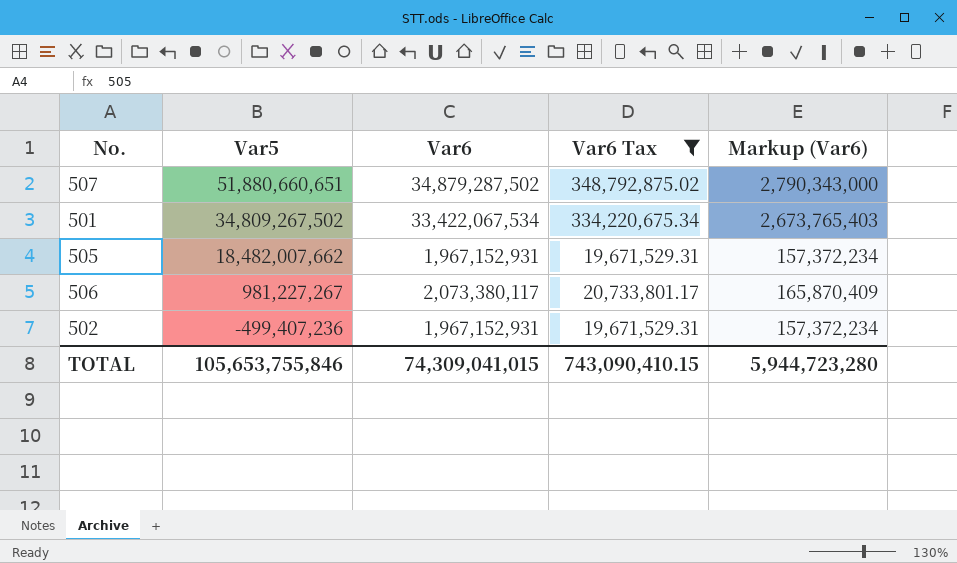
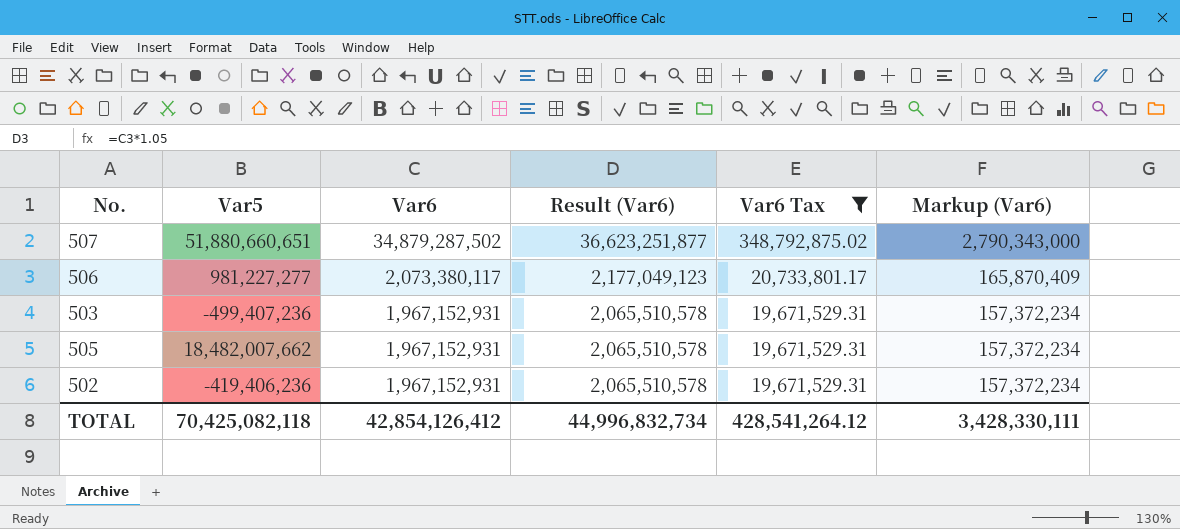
row order: Var5 descending -> Var6 descending
column Result (Var6) | formula: none -> [Var6] * 1.05
row 501: 34,809,267,502 | 33,422,067,534 | 334,220,675.34 | 2,673,765,403 -> none
506 | Var5: 981,227,267 -> 981,227,277
row 503: none -> -499,407,236 | 1,967,152,931 | 2,065,510,578 | 19,671,529.31 | 157,372,234
502 | Var5: -499,407,236 -> -419,406,236
TOTAL | Var5: 105,653,755,846 -> 70,425,082,118
TOTAL | Var6: 74,309,041,015 -> 42,854,126,412
TOTAL | Var6 Tax: 743,090,410.15 -> 428,541,264.12
TOTAL | Markup (Var6): 5,944,723,280 -> 3,428,330,111

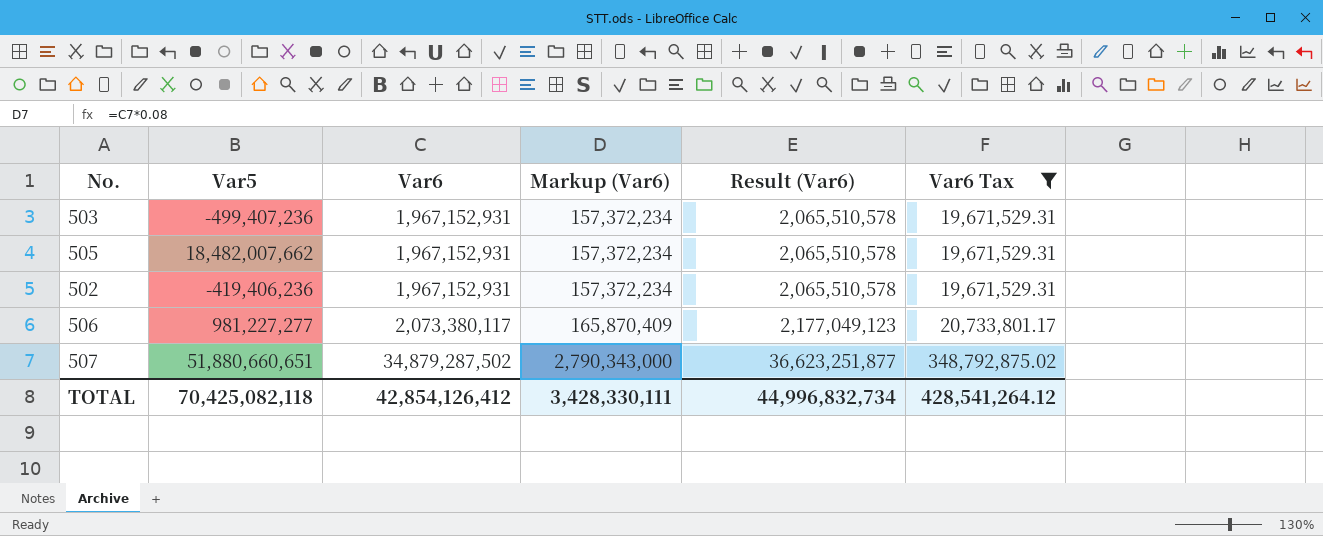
row order: Var6 descending -> Var6 ascending
column Markup (Var6) | position: 6 -> 4

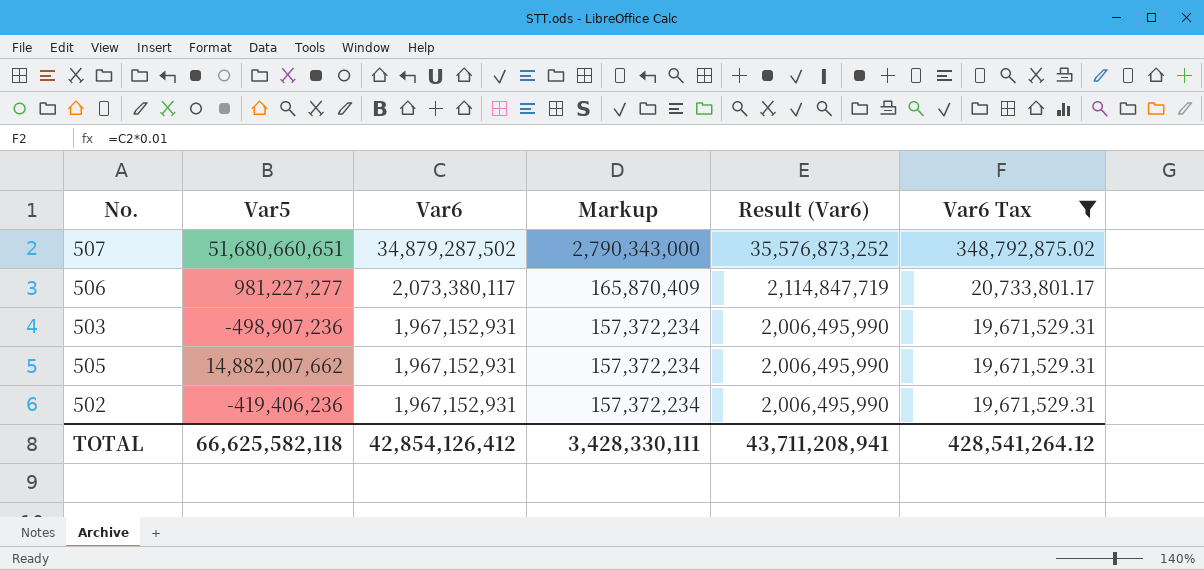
row order: Var6 ascending -> Var6 descending
column name: Markup (Var6) -> Markup
column Result (Var6) | formula: [Var6] * 1.05 -> [Var6] * 1.02
507 | Var5: 51,880,660,651 -> 51,680,660,651
503 | Var5: -499,407,236 -> -498,907,236
505 | Var5: 18,482,007,662 -> 14,882,007,662
TOTAL | Var5: 70,425,082,118 -> 66,625,582,118
TOTAL | Result (Var6): 44,996,832,734 -> 43,711,208,941

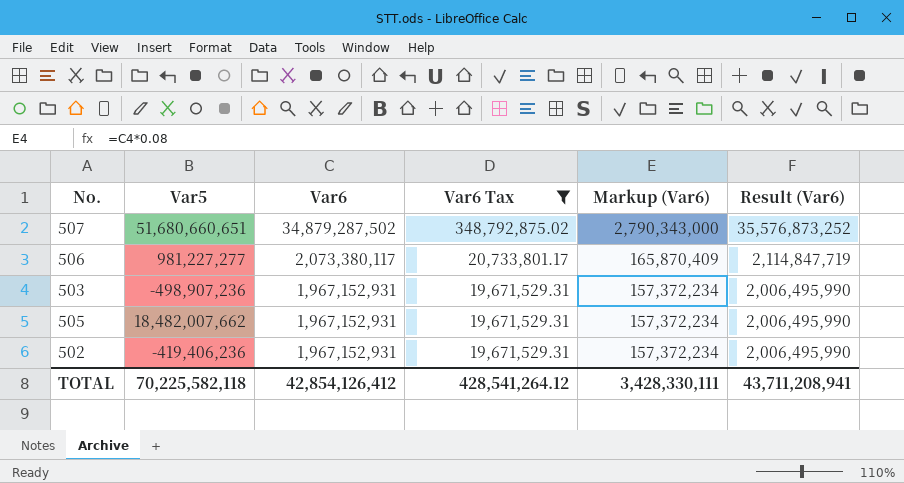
column Var6 Tax | position: 6 -> 4
column name: Markup -> Markup (Var6)
505 | Var5: 14,882,007,662 -> 18,482,007,662
TOTAL | Var5: 66,625,582,118 -> 70,225,582,118

